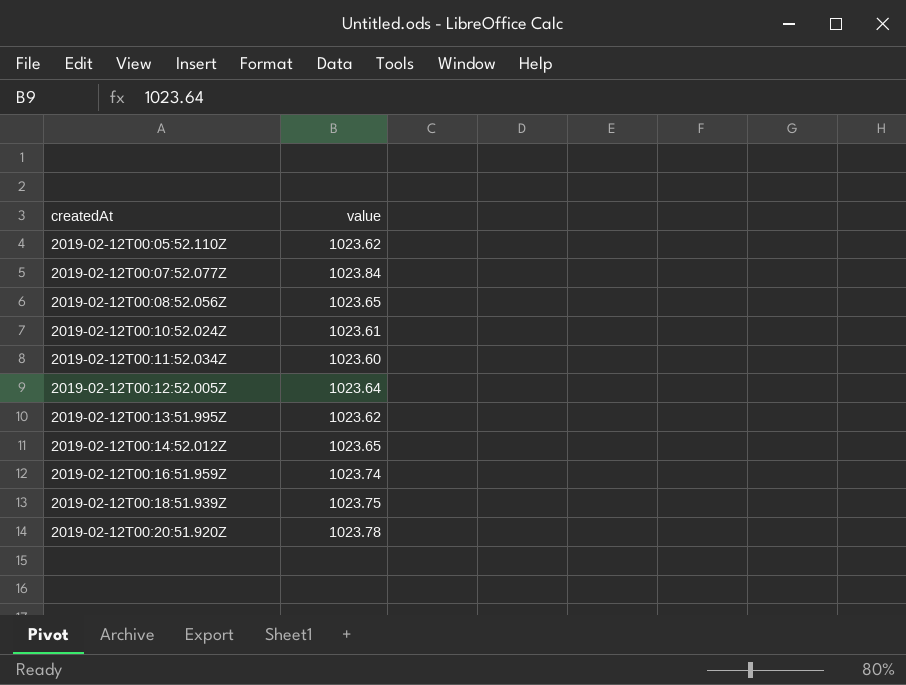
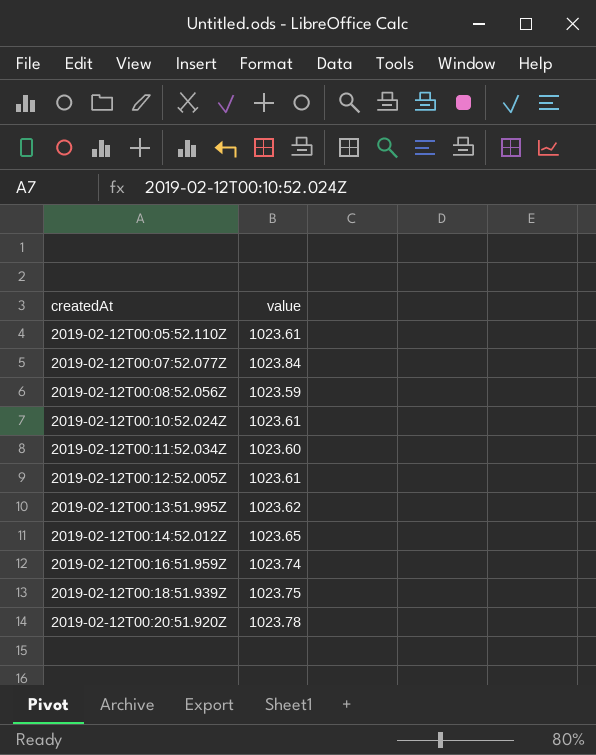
2019-02-12T00:05:52.110Z | value: 1023.62 -> 1023.61
2019-02-12T00:08:52.056Z | value: 1023.65 -> 1023.59
2019-02-12T00:12:52.005Z | value: 1023.64 -> 1023.61

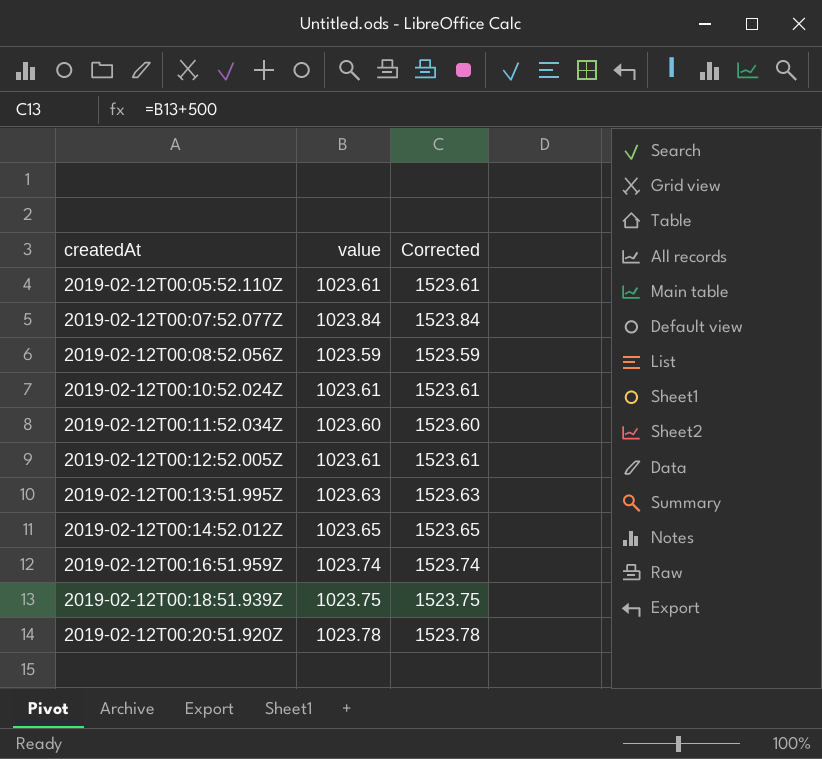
column Corrected | formula: none -> [value] + 500
2019-02-12T00:13:51.995Z | value: 1023.62 -> 1023.63

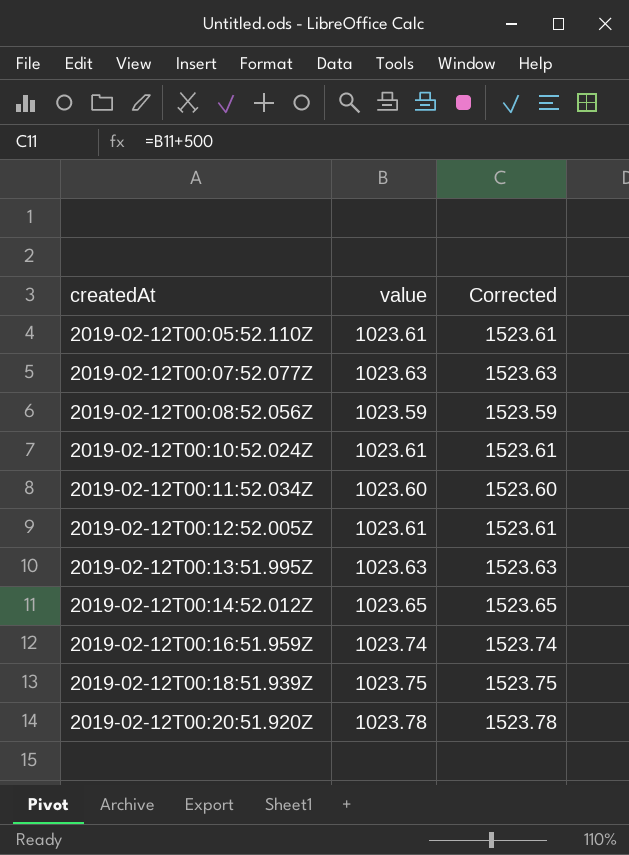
2019-02-12T00:07:52.077Z | value: 1023.84 -> 1023.63
2019-02-12T00:07:52.077Z | Corrected: 1523.84 -> 1523.63

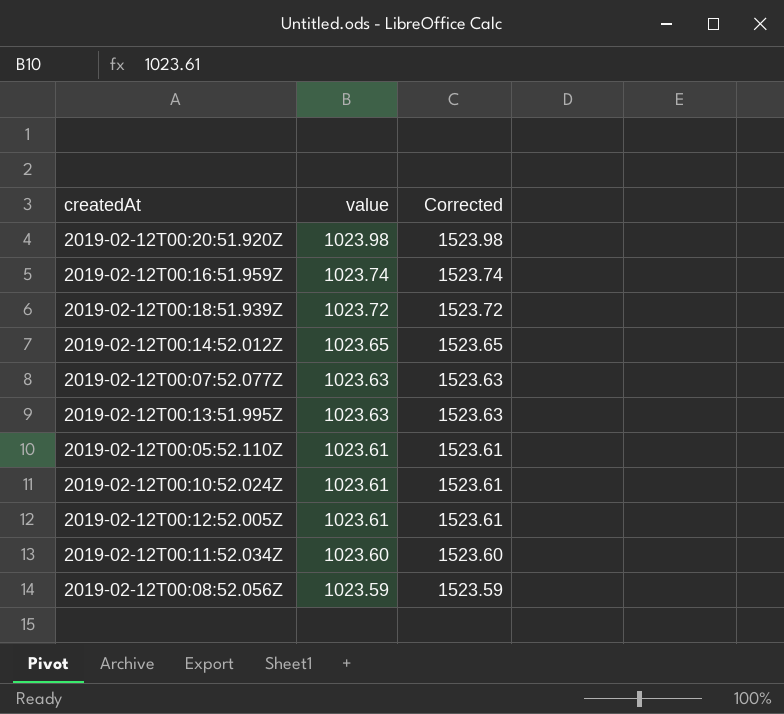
row order: createdAt ascending -> value descending
2019-02-12T00:20:51.920Z | value: 1023.78 -> 1023.98
2019-02-12T00:20:51.920Z | Corrected: 1523.78 -> 1523.98
2019-02-12T00:18:51.939Z | value: 1023.75 -> 1023.72
2019-02-12T00:18:51.939Z | Corrected: 1523.75 -> 1523.72

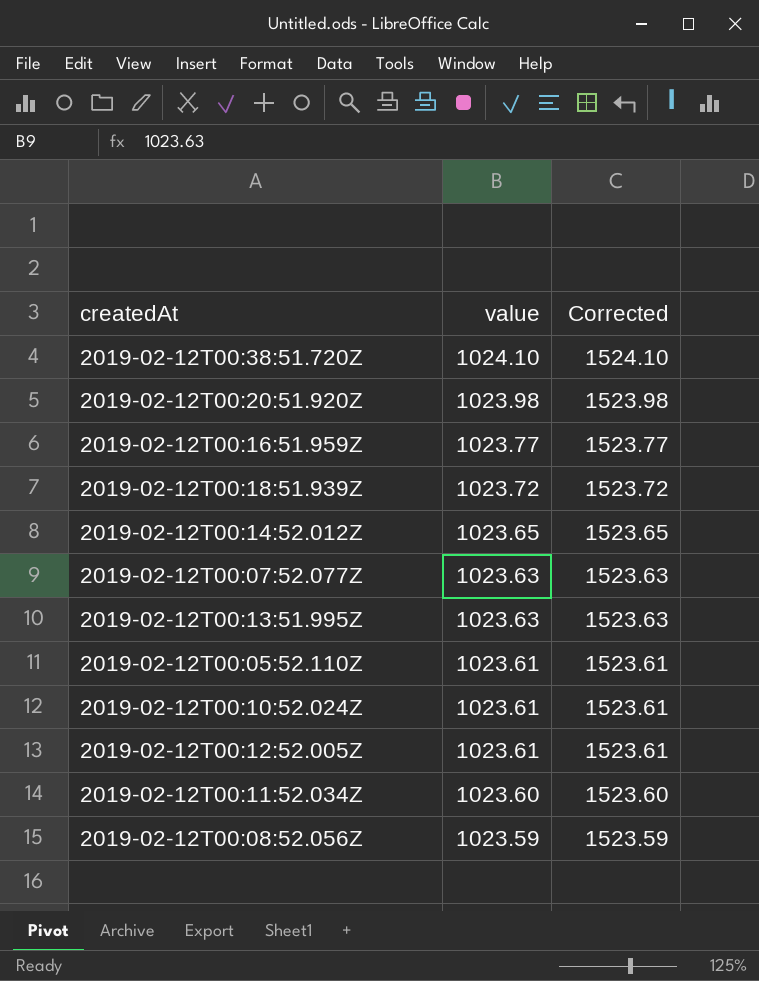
row 2019-02-12T00:38:51.720Z: none -> 1024.10 | 1524.10
2019-02-12T00:16:51.959Z | value: 1023.74 -> 1023.77
2019-02-12T00:16:51.959Z | Corrected: 1523.74 -> 1523.77

